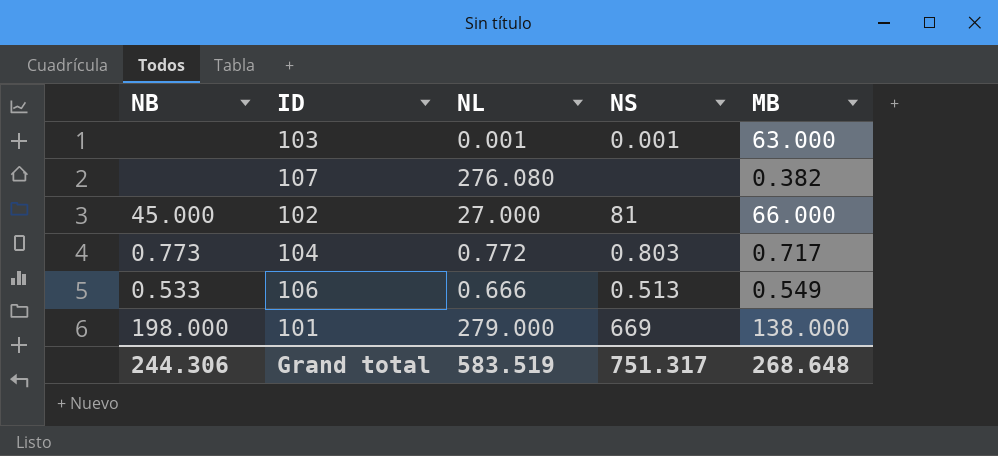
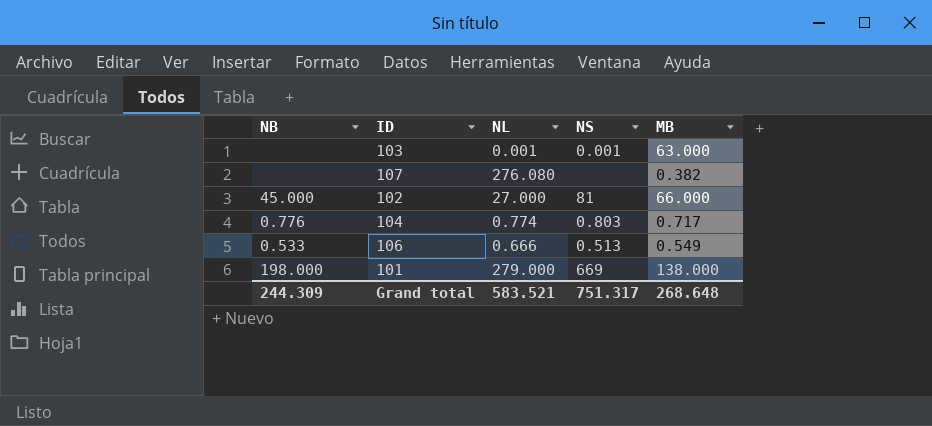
104 | NB: 0.773 -> 0.776
104 | NL: 0.772 -> 0.774
Grand total | NB: 244.306 -> 244.309
Grand total | NL: 583.519 -> 583.521

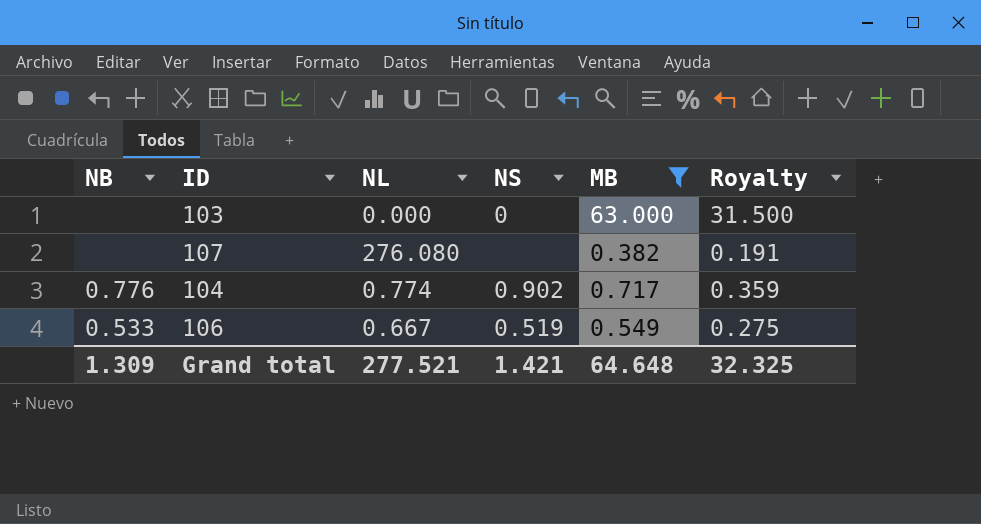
filter: none -> MB <= 63.000
column Royalty | formula: none -> [MB] * 0.5
103 | NL: 0.001 -> 0.000
103 | NS: 0.001 -> 0
104 | NS: 0.803 -> 0.902
106 | NL: 0.666 -> 0.667
106 | NS: 0.513 -> 0.519
Grand total | NB: 244.309 -> 1.309
Grand total | NL: 583.521 -> 277.521
Grand total | NS: 751.317 -> 1.421
Grand total | MB: 268.648 -> 64.648

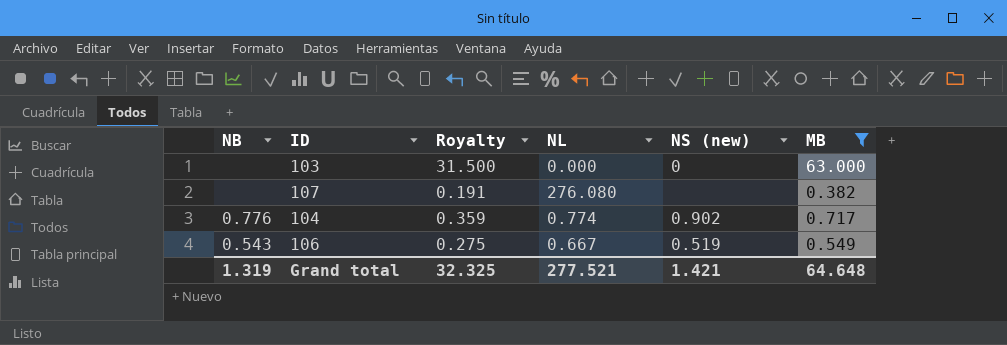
column Royalty | position: 6 -> 3
column name: NS -> NS (new)
106 | NB: 0.533 -> 0.543
Grand total | NB: 1.309 -> 1.319

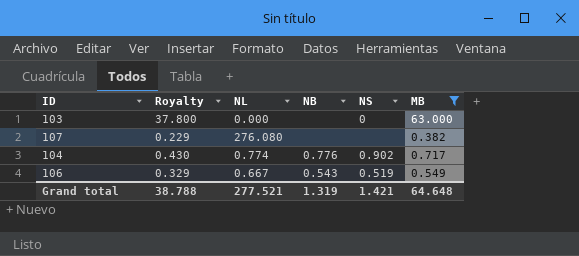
column Royalty | formula: [MB] * 0.5 -> [MB] * 0.6
column NB | position: 1 -> 4
column name: NS (new) -> NS
Grand total | Royalty: 32.325 -> 38.788

